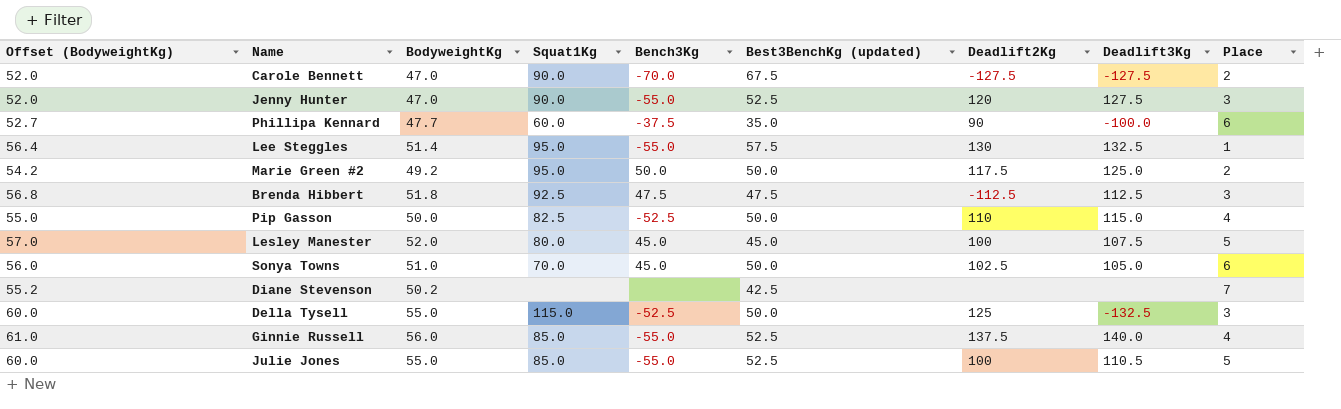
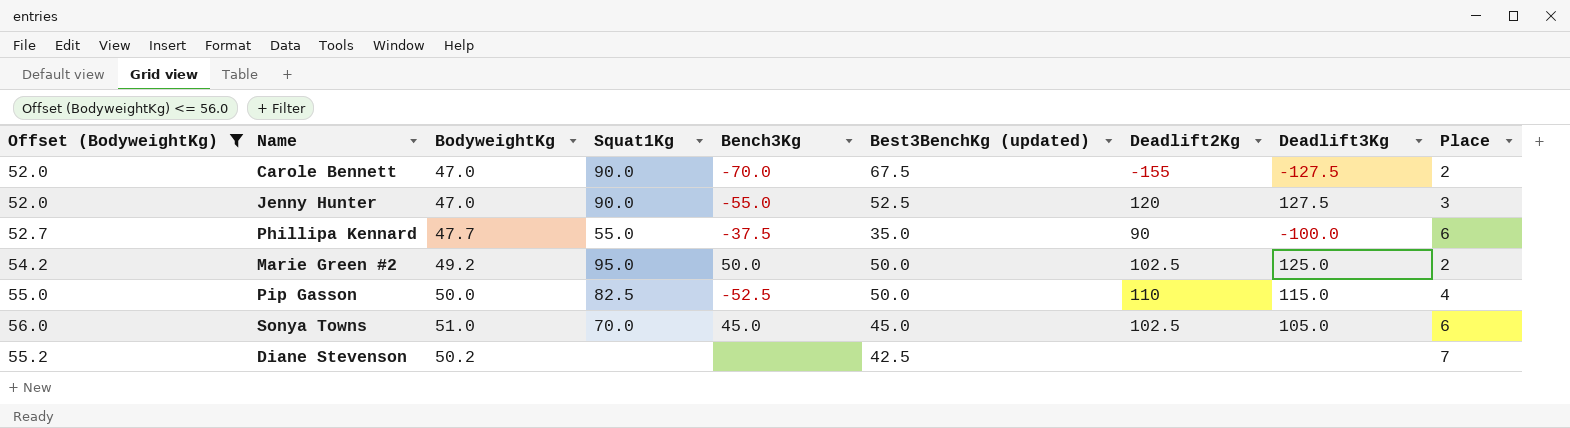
filter: none -> Offset (BodyweightKg) <= 56.0
Carole Bennett | Deadlift2Kg: -127.5 -> -155
Phillipa Kennard | Squat1Kg: 60.0 -> 55.0
Marie Green #2 | Deadlift2Kg: 117.5 -> 102.5
Sonya Towns | Best3BenchKg (updated): 50.0 -> 45.0

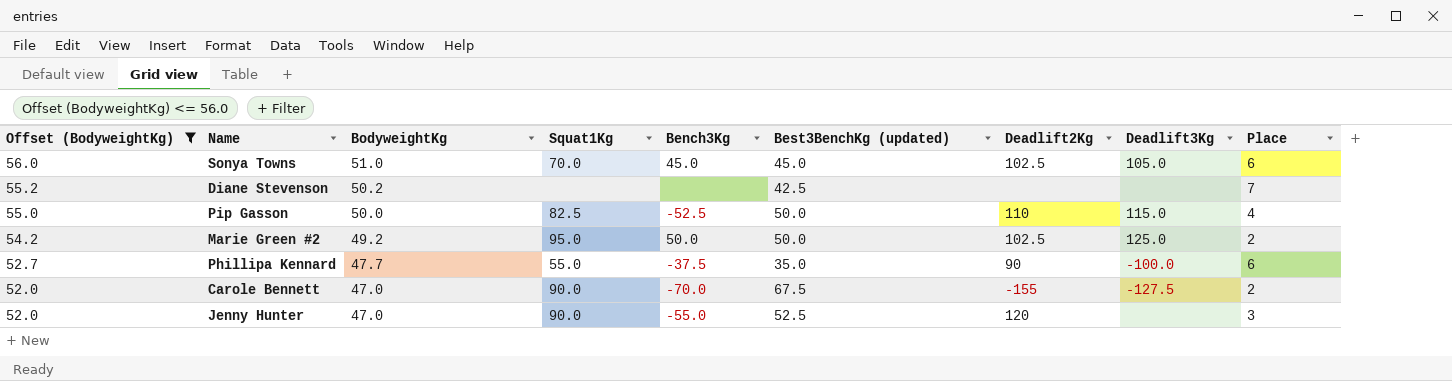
row order: none -> Offset (BodyweightKg) descending
Jenny Hunter | Deadlift3Kg: 127.5 -> none

